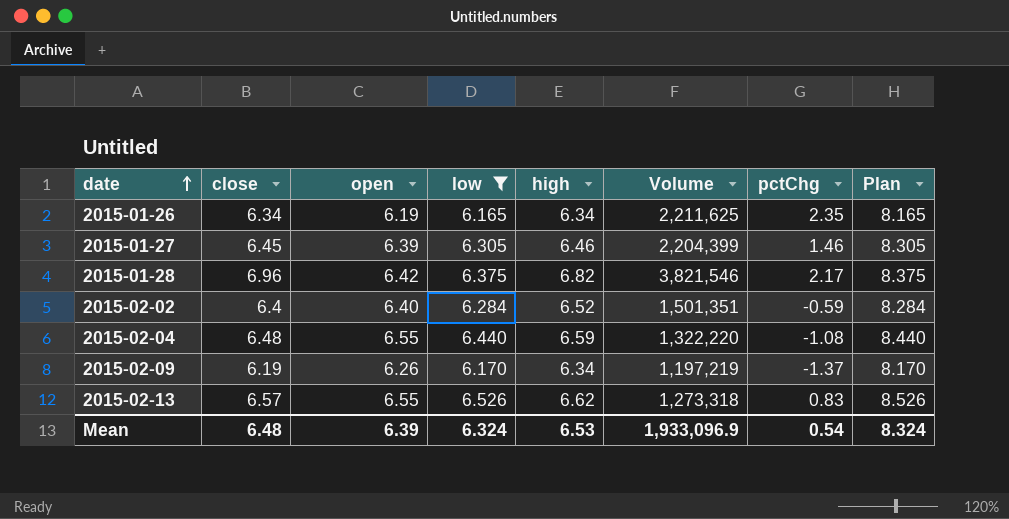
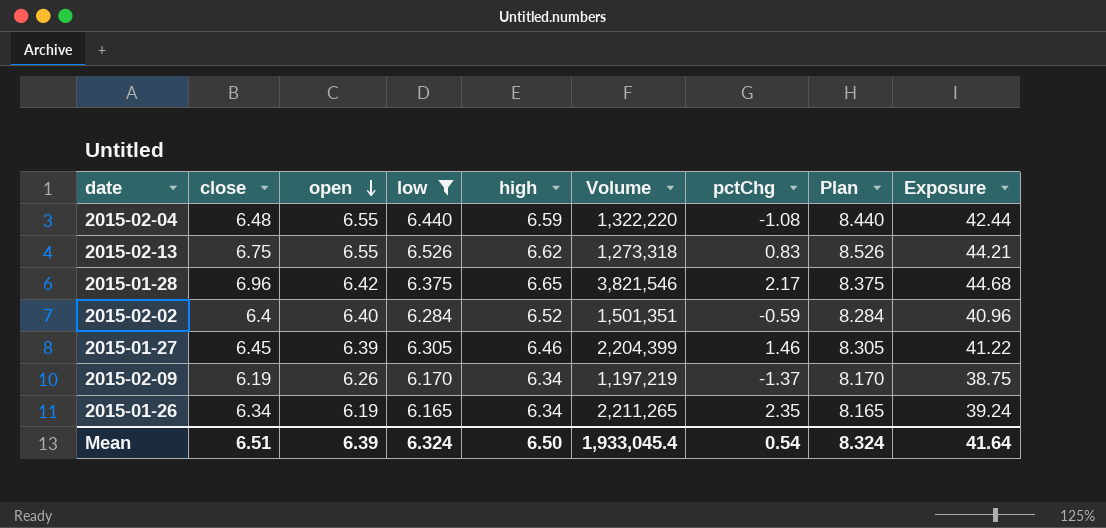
row order: date ascending -> open descending
column Exposure | formula: none -> [close] * [open]
2015-02-13 | close: 6.57 -> 6.75
2015-01-28 | high: 6.82 -> 6.65
2015-01-26 | Volume: 2,211,625 -> 2,211,265
Mean | close: 6.48 -> 6.51
Mean | high: 6.53 -> 6.50
Mean | Volume: 1,933,096.9 -> 1,933,045.4

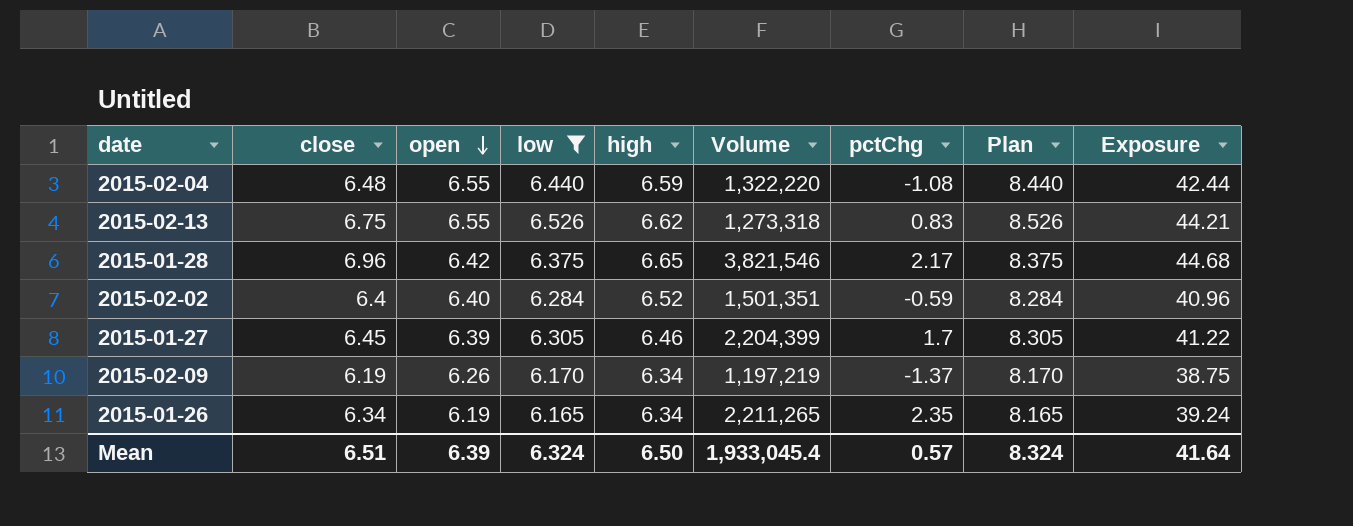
2015-01-27 | pctChg: 1.46 -> 1.7
Mean | pctChg: 0.54 -> 0.57

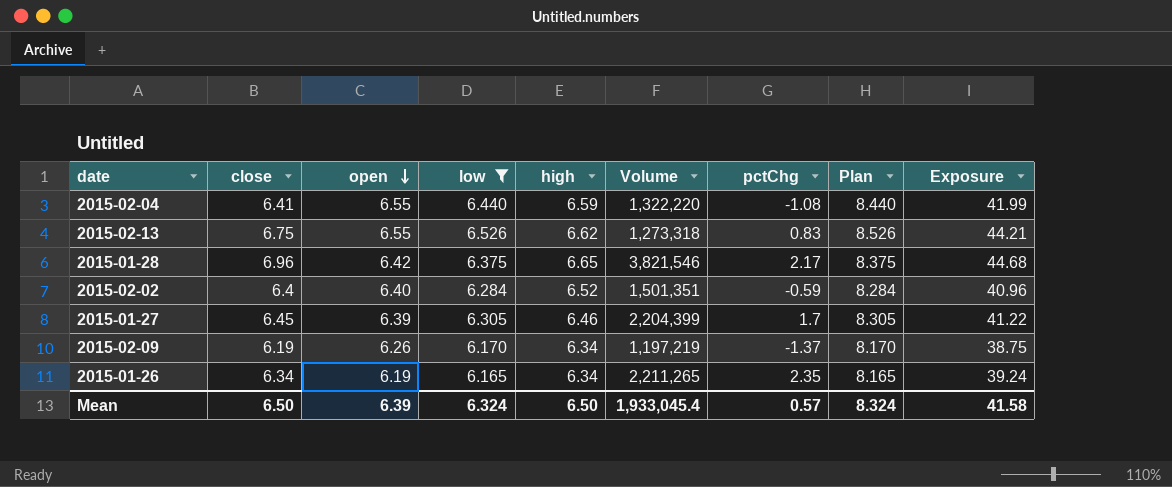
2015-02-04 | close: 6.48 -> 6.41
2015-02-04 | Exposure: 42.44 -> 41.99
Mean | close: 6.51 -> 6.50
Mean | Exposure: 41.64 -> 41.58

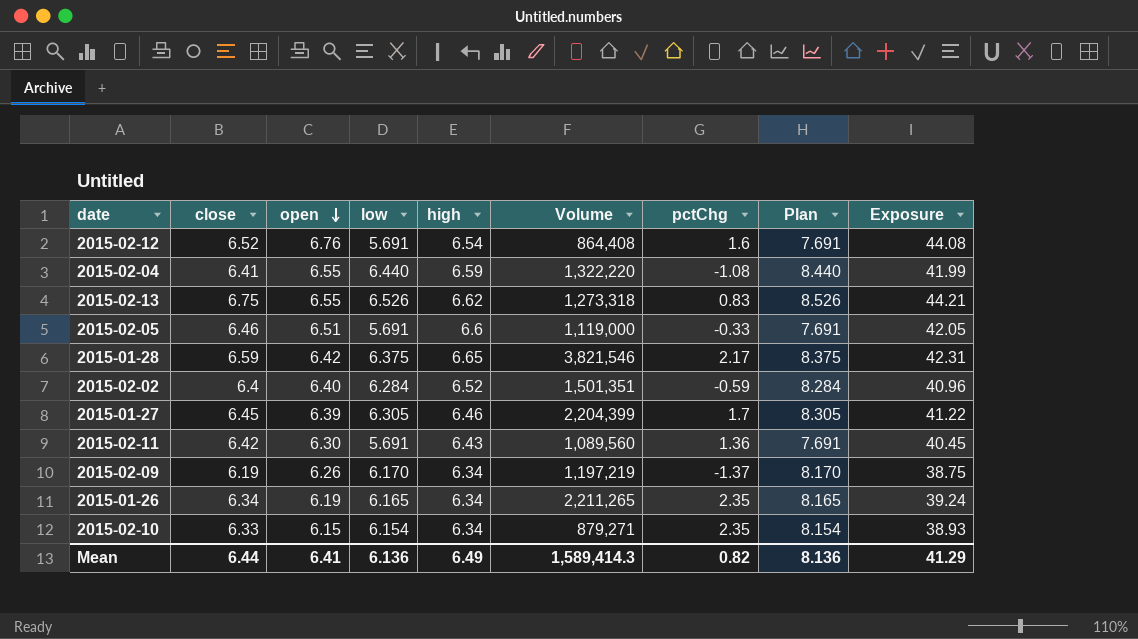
filter: low >= 6.165 -> none
2015-01-28 | close: 6.96 -> 6.59
2015-01-28 | Exposure: 44.68 -> 42.31
Mean | close: 6.50 -> 6.44
Mean | open: 6.39 -> 6.41
Mean | low: 6.324 -> 6.136
Mean | high: 6.50 -> 6.49
Mean | Volume: 1,933,045.4 -> 1,589,414.3
Mean | pctChg: 0.57 -> 0.82
Mean | Plan: 8.324 -> 8.136
Mean | Exposure: 41.58 -> 41.29

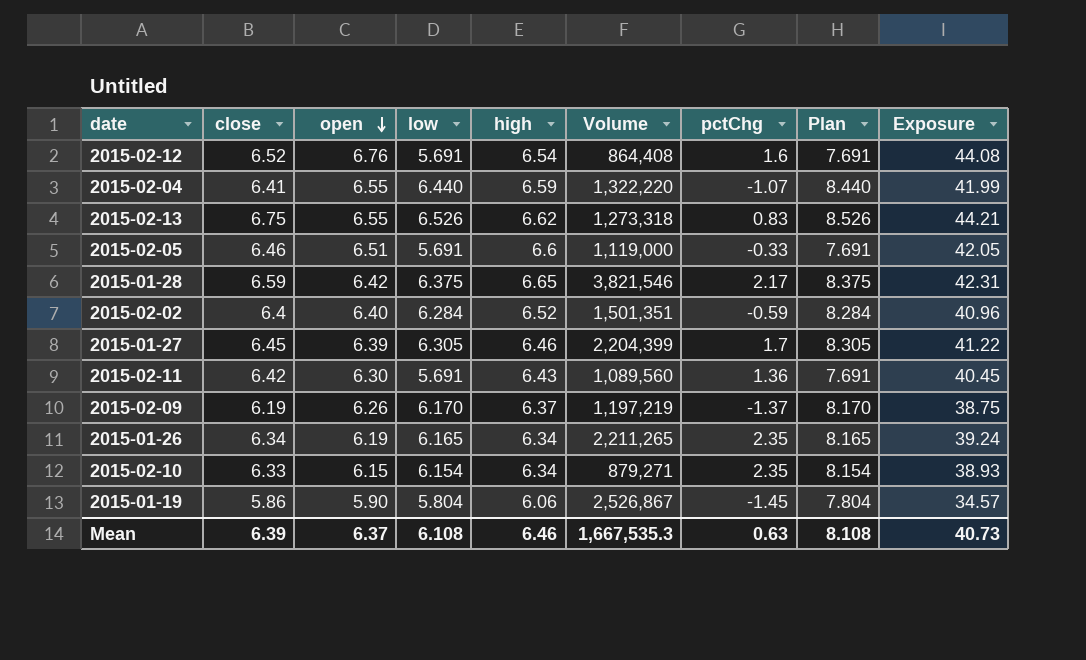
2015-02-04 | pctChg: -1.08 -> -1.07
2015-02-09 | high: 6.34 -> 6.37
row 2015-01-19: none -> 5.86 | 5.90 | 5.804 | 6.06 | 2,526,867 | -1.45 | 7.804 | 34.57
Mean | close: 6.44 -> 6.39
Mean | open: 6.41 -> 6.37
Mean | low: 6.136 -> 6.108
Mean | high: 6.49 -> 6.46
Mean | Volume: 1,589,414.3 -> 1,667,535.3
Mean | pctChg: 0.82 -> 0.63
Mean | Plan: 8.136 -> 8.108
Mean | Exposure: 41.29 -> 40.73

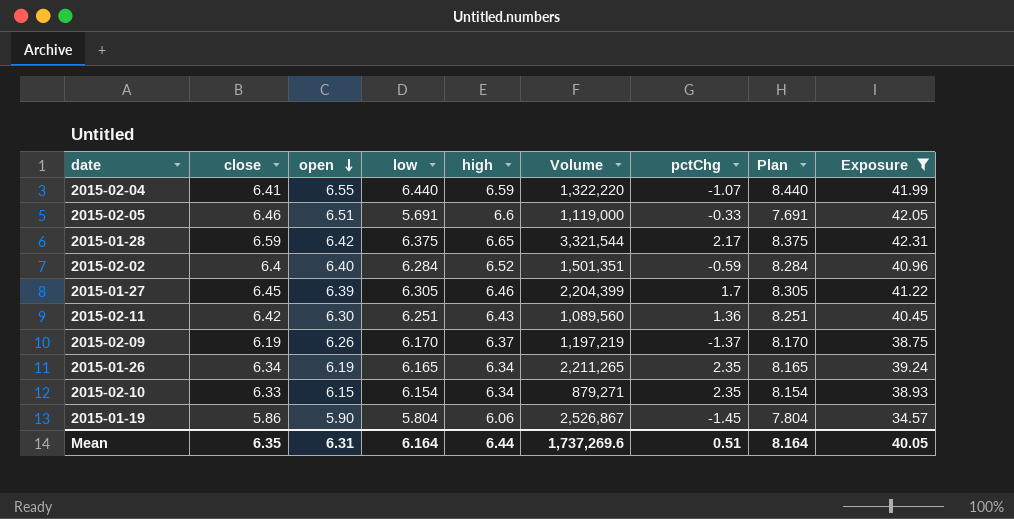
filter: none -> Exposure <= 42.31
2015-01-28 | Volume: 3,821,546 -> 3,321,544
2015-02-11 | low: 5.691 -> 6.251
2015-02-11 | Plan: 7.691 -> 8.251
Mean | close: 6.39 -> 6.35
Mean | open: 6.37 -> 6.31
Mean | low: 6.108 -> 6.164
Mean | high: 6.46 -> 6.44
Mean | Volume: 1,667,535.3 -> 1,737,269.6
Mean | pctChg: 0.63 -> 0.51
Mean | Plan: 8.108 -> 8.164
Mean | Exposure: 40.73 -> 40.05

